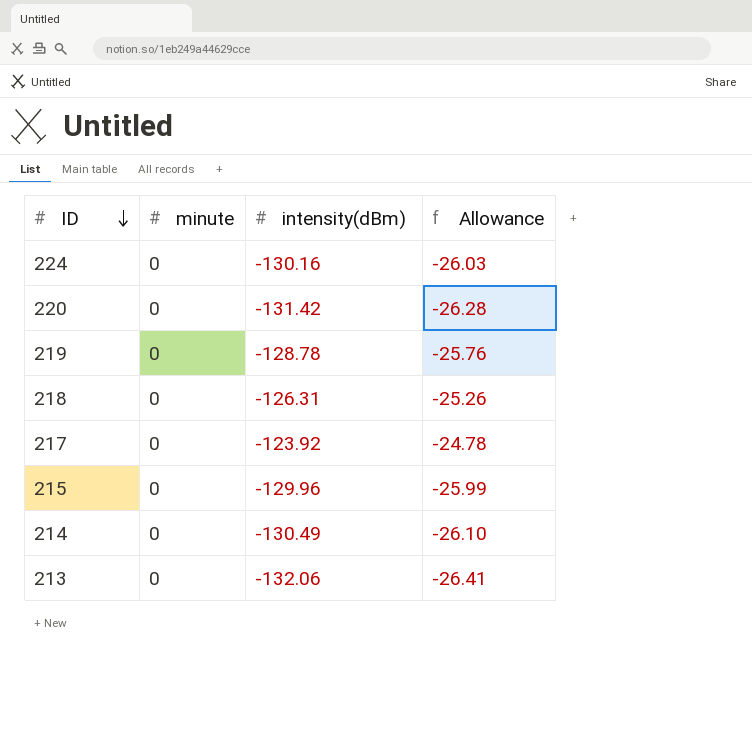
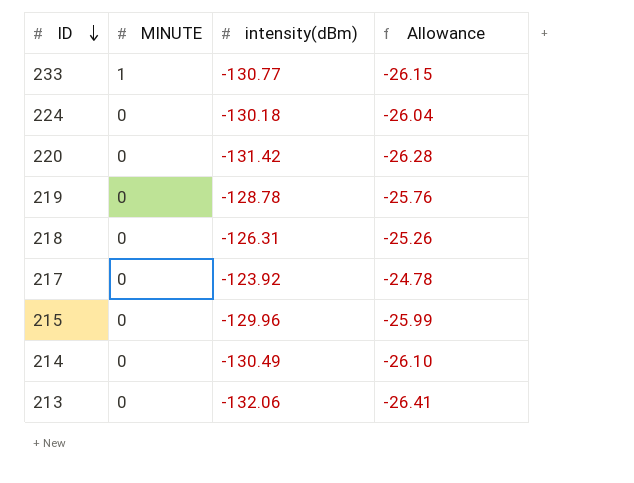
column name: minute -> MINUTE
row 233: none -> 1 | -130.77 | -26.15
224 | intensity(dBm): -130.16 -> -130.18
224 | Allowance: -26.03 -> -26.04

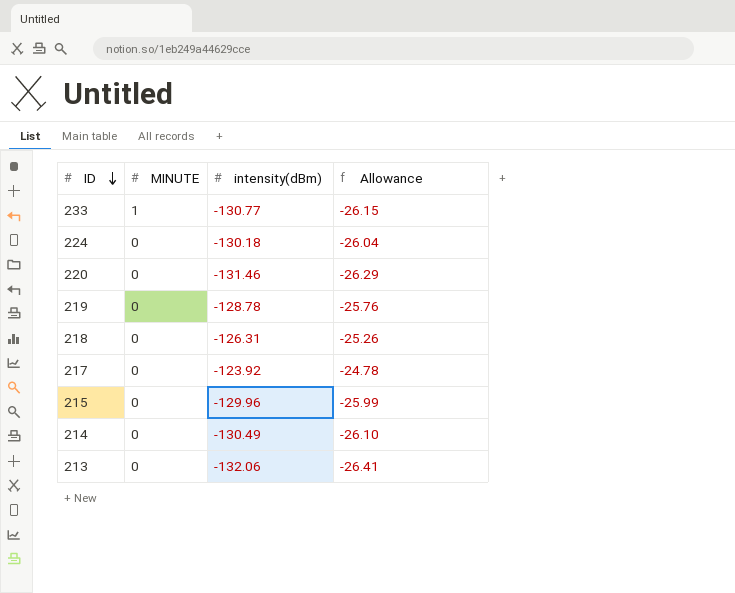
220 | intensity(dBm): -131.42 -> -131.46
220 | Allowance: -26.28 -> -26.29

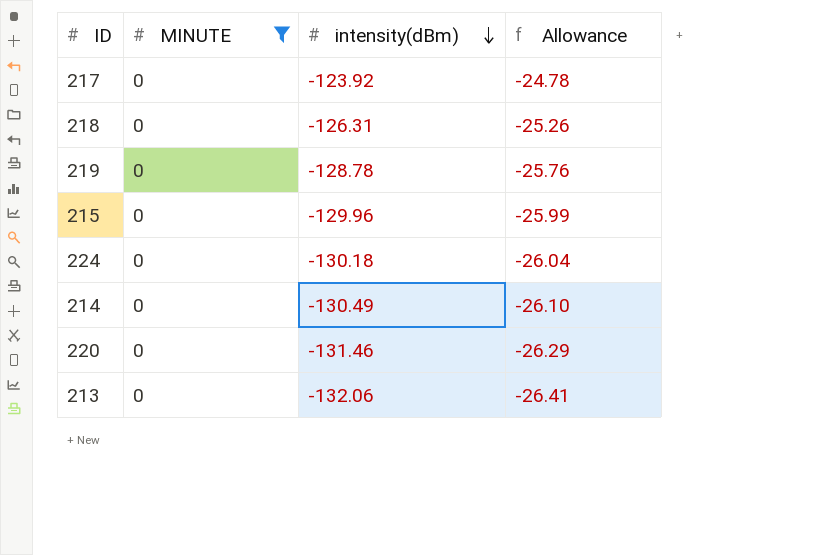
filter: none -> MINUTE = 0
row order: ID descending -> intensity(dBm) descending

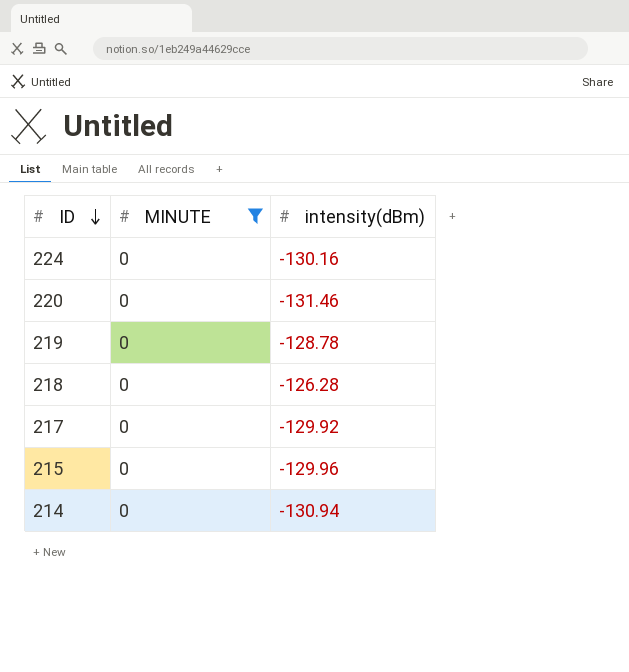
row order: intensity(dBm) descending -> ID descending
column Allowance | formula: [intensity(dBm)] * 0.2 -> none
row 213: 0 | -132.06 | -26.41 -> none
224 | intensity(dBm): -130.18 -> -130.16
218 | intensity(dBm): -126.31 -> -126.28
217 | intensity(dBm): -123.92 -> -129.92
214 | intensity(dBm): -130.49 -> -130.94

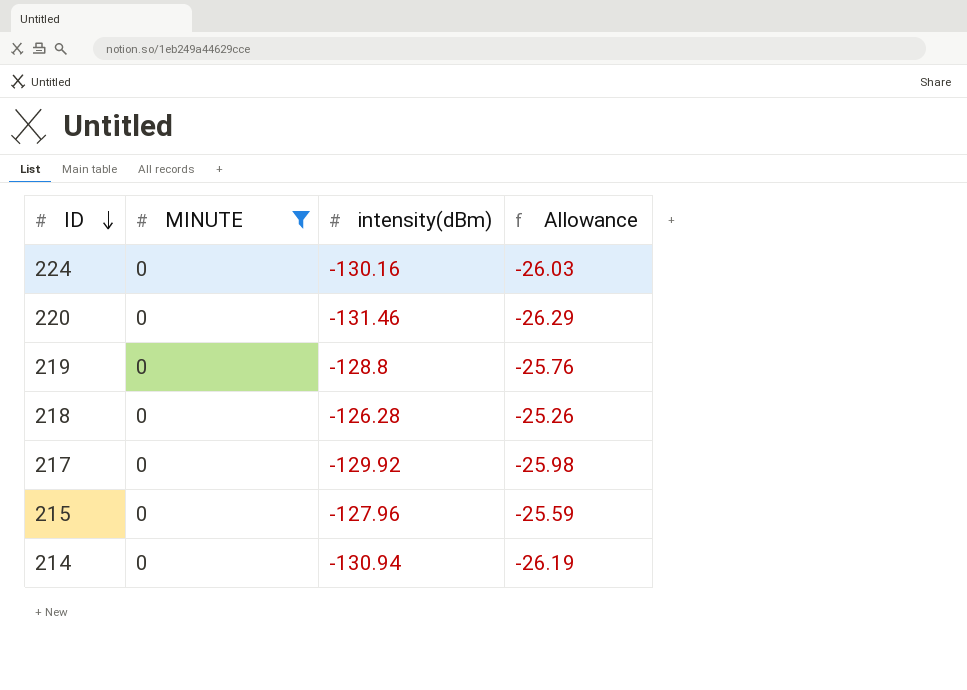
column Allowance | formula: none -> [intensity(dBm)] * 0.2
219 | intensity(dBm): -128.78 -> -128.8
215 | intensity(dBm): -129.96 -> -127.96

